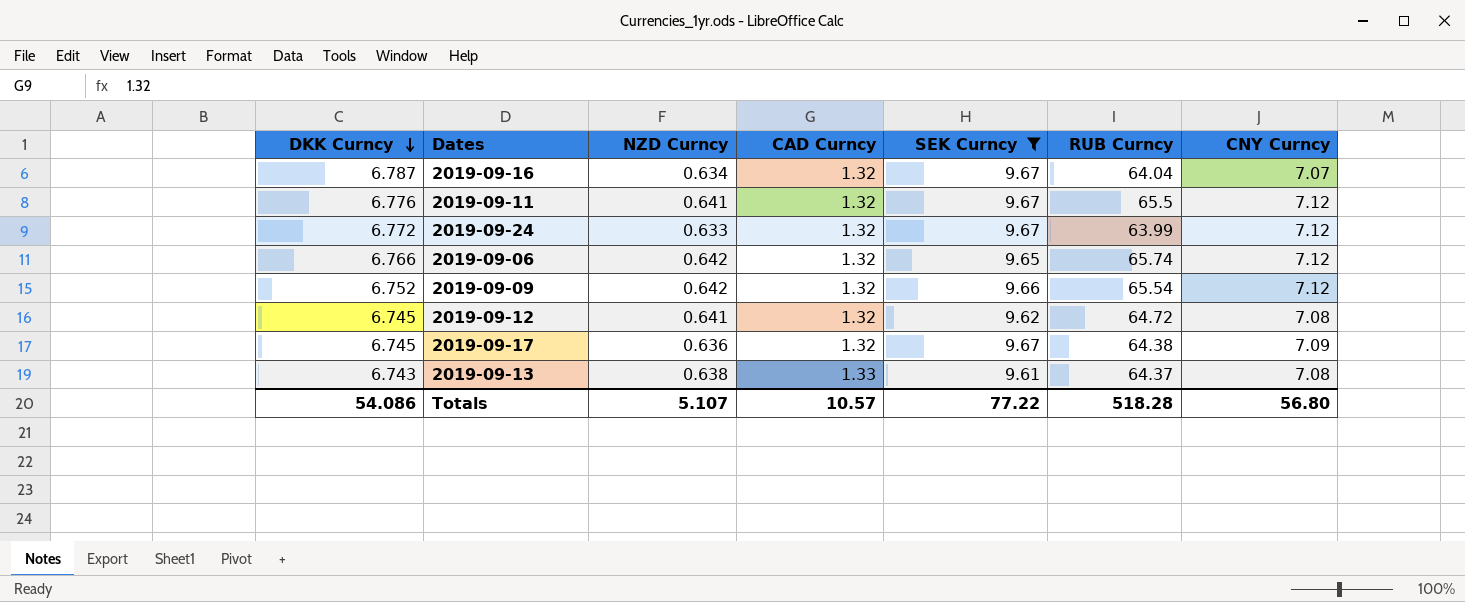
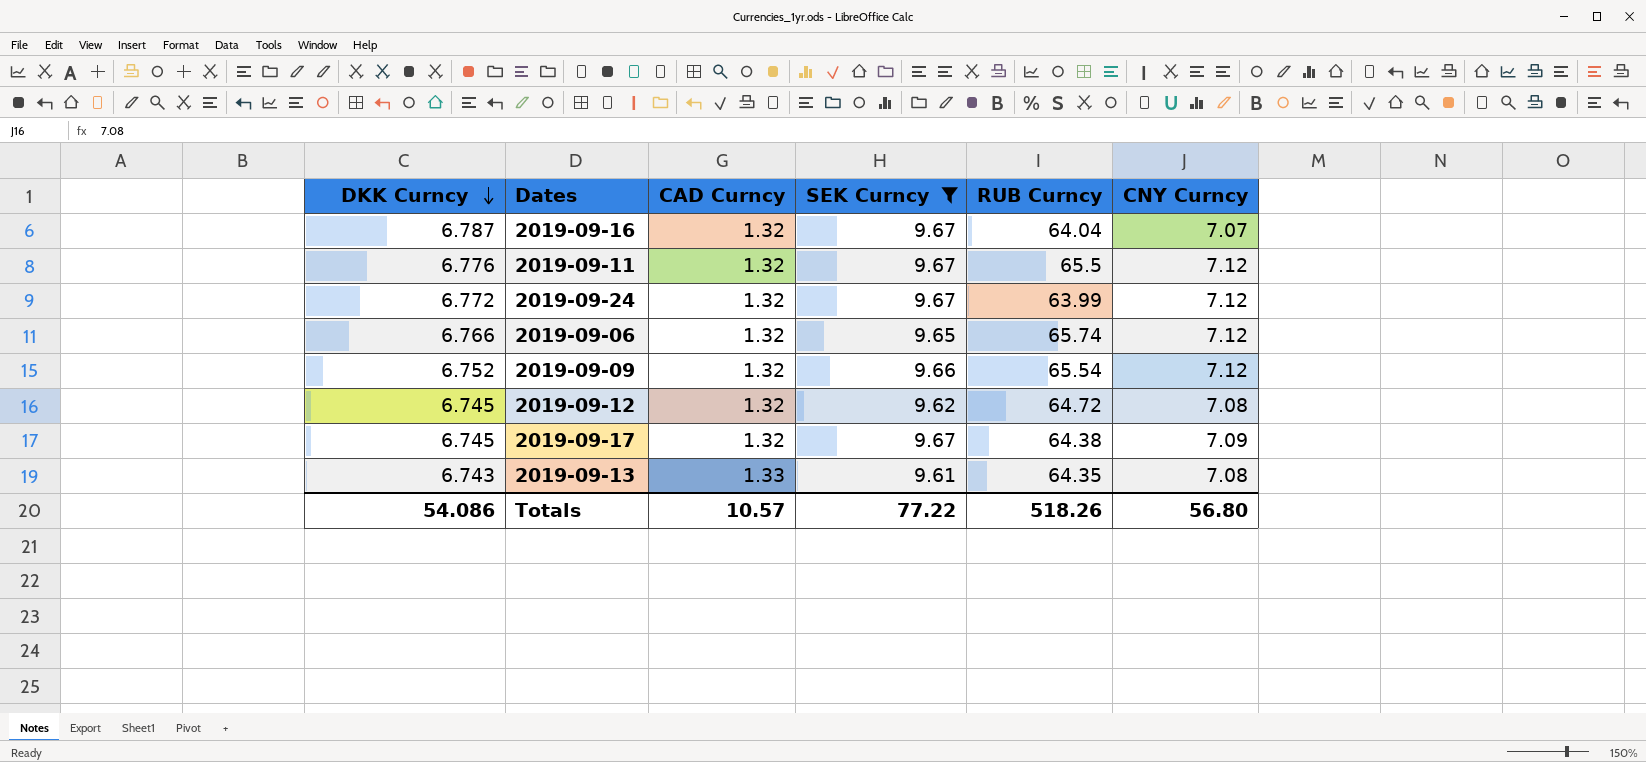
column NZD Curncy | position: 3 -> none
2019-09-13 | RUB Curncy: 64.37 -> 64.35
Totals | RUB Curncy: 518.28 -> 518.26

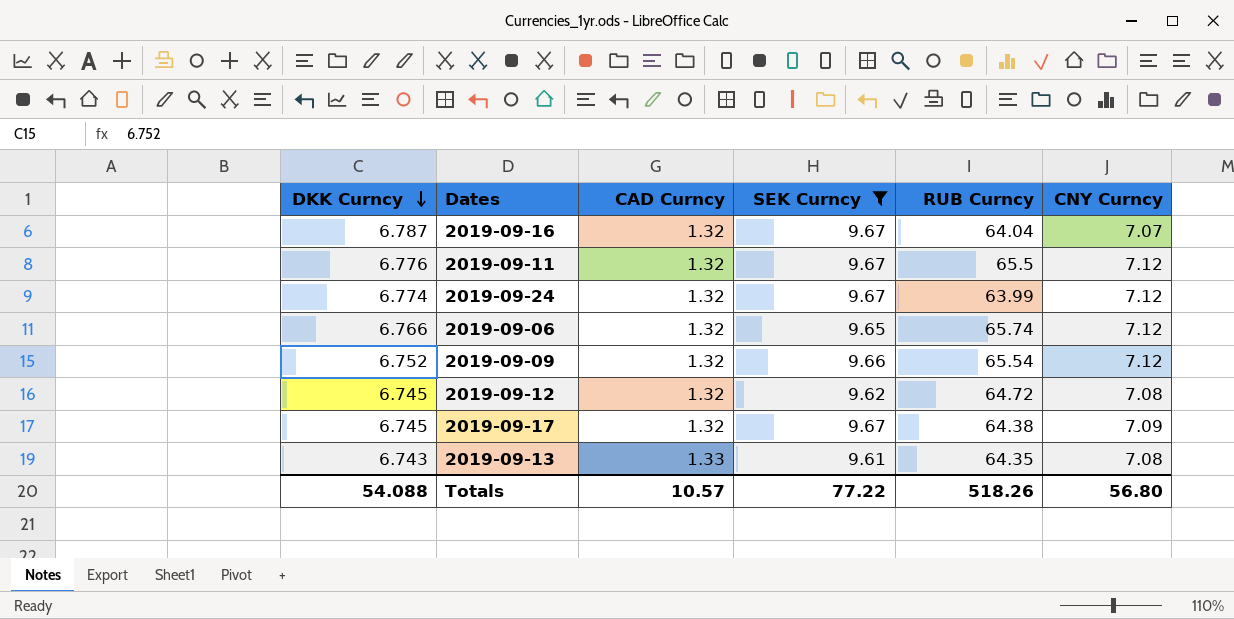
2019-09-24 | DKK Curncy: 6.772 -> 6.774
Totals | DKK Curncy: 54.086 -> 54.088

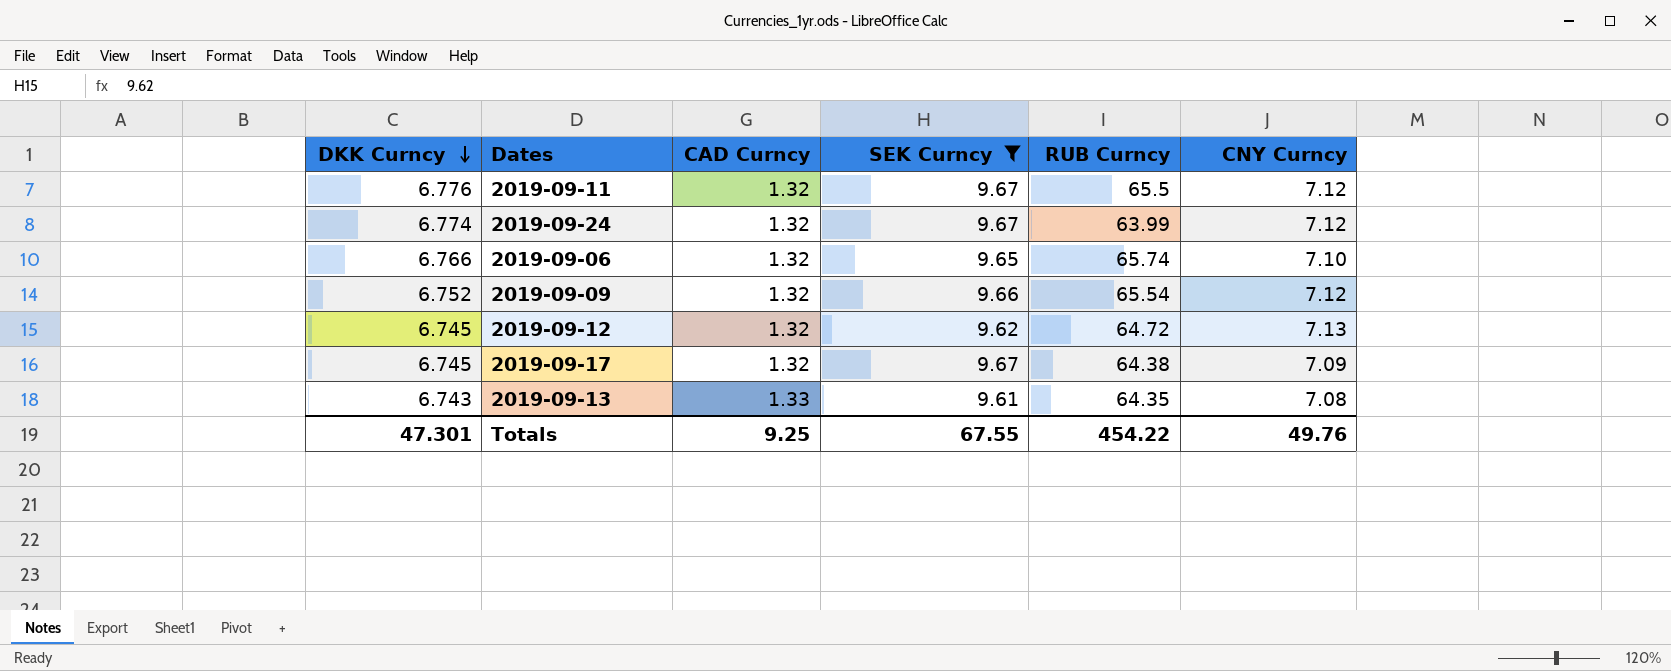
row 2019-09-16: 6.787 | 1.32 | 9.67 | 64.04 | 7.07 -> none
2019-09-06 | CNY Curncy: 7.12 -> 7.10
2019-09-12 | CNY Curncy: 7.08 -> 7.13
Totals | DKK Curncy: 54.088 -> 47.301
Totals | CAD Curncy: 10.57 -> 9.25
Totals | SEK Curncy: 77.22 -> 67.55
Totals | RUB Curncy: 518.26 -> 454.22
Totals | CNY Curncy: 56.80 -> 49.76

